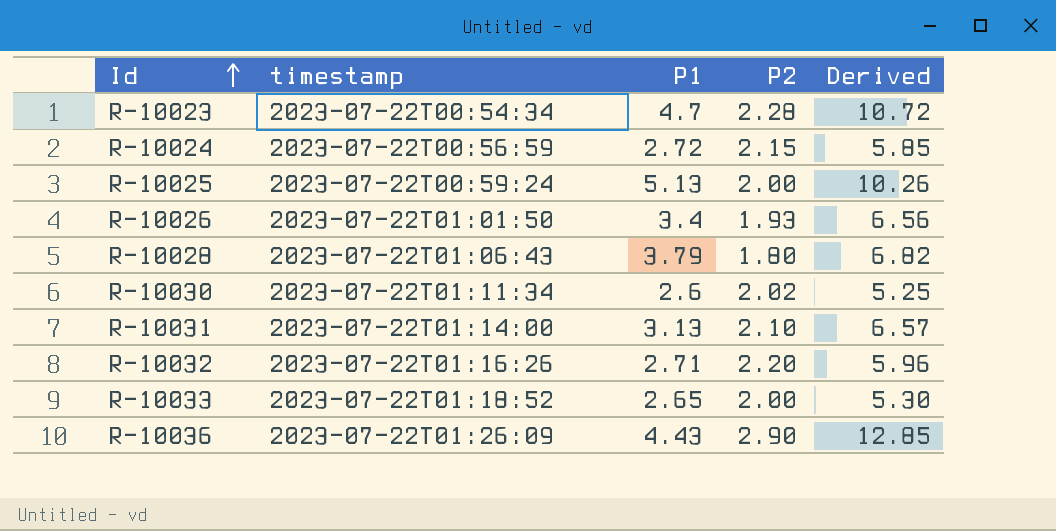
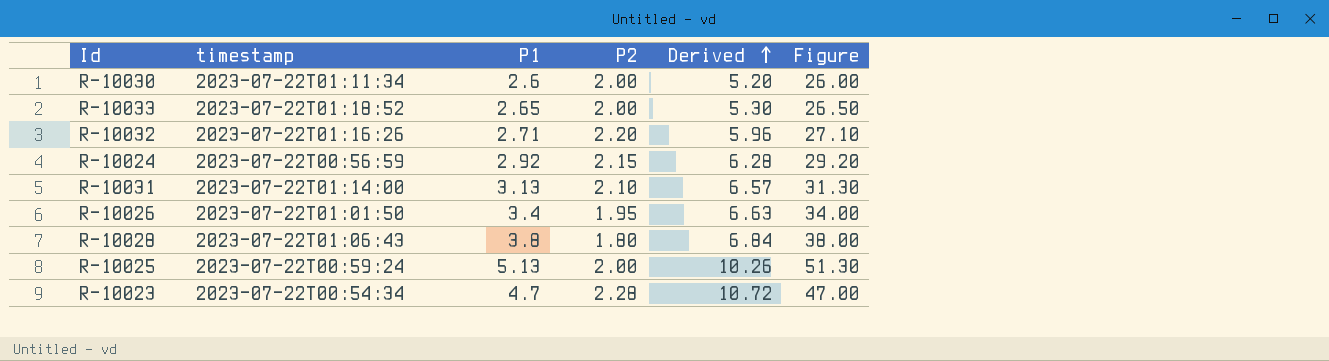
row order: Id ascending -> Derived ascending
column Figure | formula: none -> [P1] * 10
row R-10036: 2023-07-22T01:26:09 | 4.43 | 2.90 | 12.85 -> none
R-10030 | P2: 2.02 -> 2.00
R-10030 | Derived: 5.25 -> 5.20
R-10024 | P1: 2.72 -> 2.92
R-10024 | Derived: 5.85 -> 6.28
R-10026 | P2: 1.93 -> 1.95
R-10026 | Derived: 6.56 -> 6.63
R-10028 | P1: 3.79 -> 3.8
R-10028 | Derived: 6.82 -> 6.84

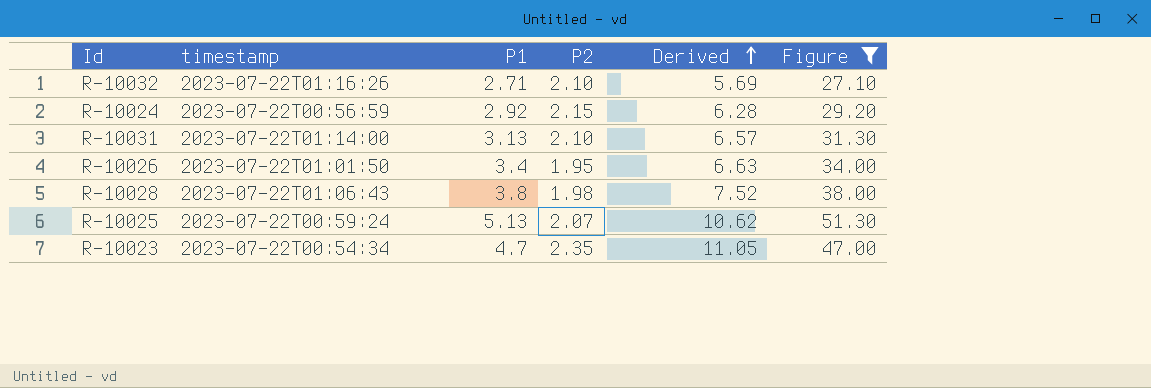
filter: none -> Figure >= 27.10
R-10032 | P2: 2.20 -> 2.10
R-10032 | Derived: 5.96 -> 5.69
R-10028 | P2: 1.80 -> 1.98
R-10028 | Derived: 6.84 -> 7.52
R-10025 | P2: 2.00 -> 2.07
R-10025 | Derived: 10.26 -> 10.62
R-10023 | P2: 2.28 -> 2.35
R-10023 | Derived: 10.72 -> 11.05

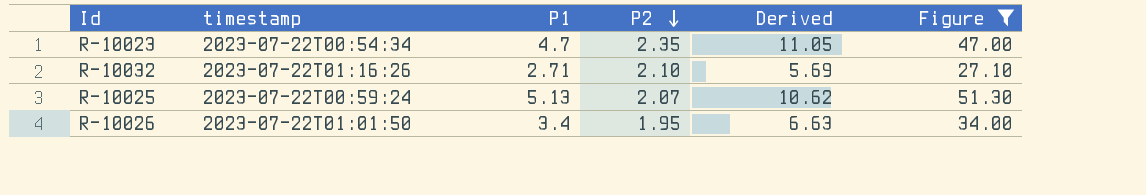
row order: Derived ascending -> P2 descending
row R-10024: 2023-07-22T00:56:59 | 2.92 | 2.15 | 6.28 | 29.20 -> none
row R-10031: 2023-07-22T01:14:00 | 3.13 | 2.10 | 6.57 | 31.30 -> none
row R-10028: 2023-07-22T01:06:43 | 3.8 | 1.98 | 7.52 | 38.00 -> none

